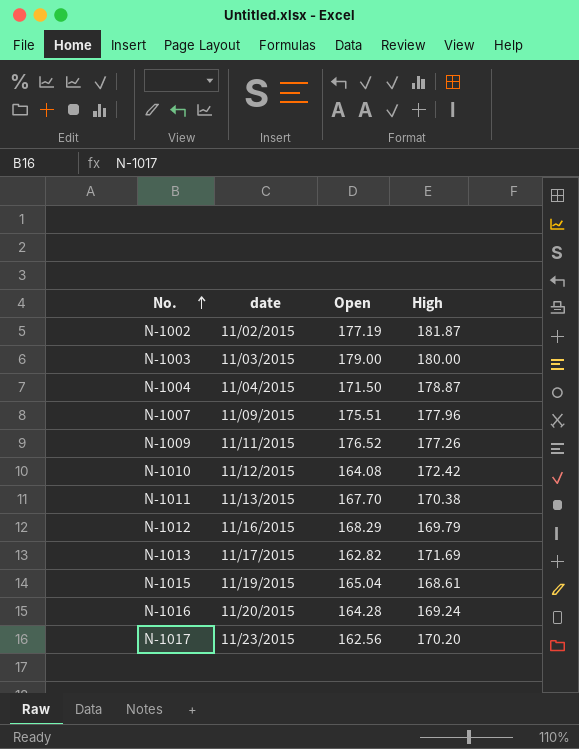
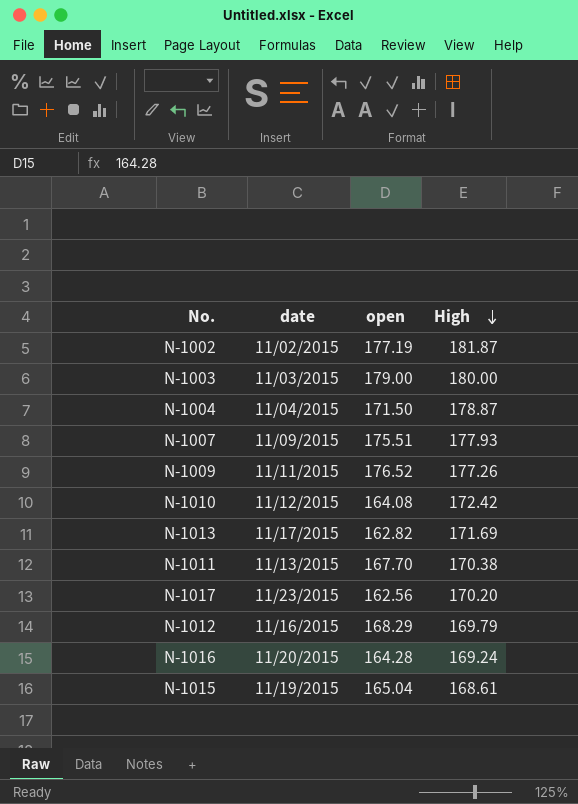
row order: No. ascending -> High descending
column name: Open -> open
N-1007 | High: 177.96 -> 177.93

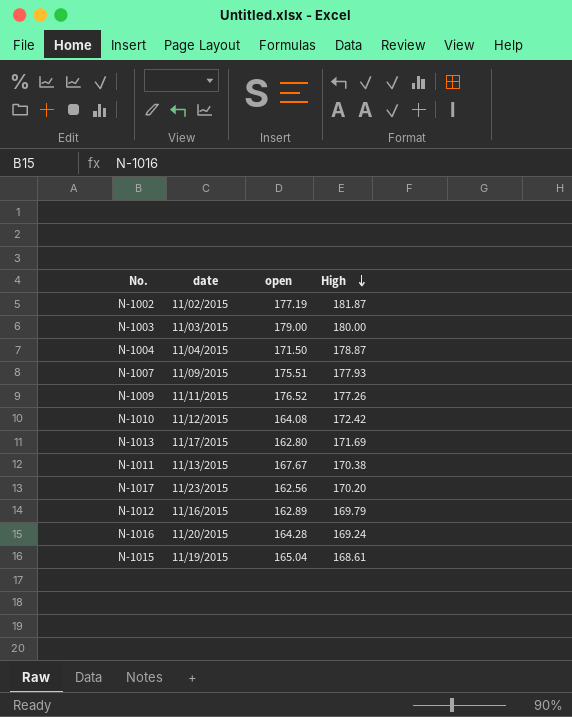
N-1013 | open: 162.82 -> 162.80
N-1011 | open: 167.70 -> 167.67
N-1012 | open: 168.29 -> 162.89

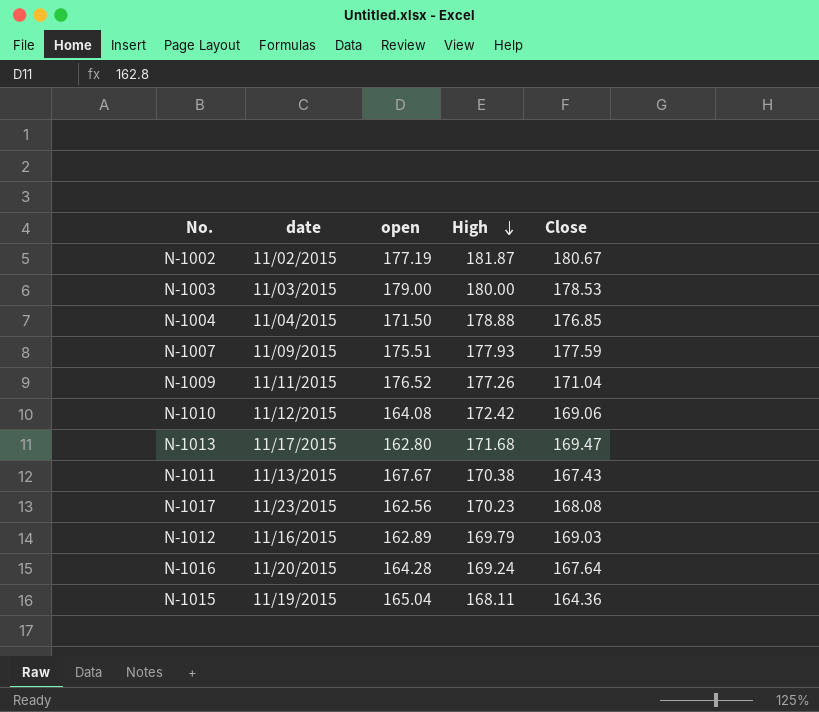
column Close | position: none -> 5
N-1004 | High: 178.87 -> 178.88
N-1013 | High: 171.69 -> 171.68
N-1017 | High: 170.20 -> 170.23
N-1015 | High: 168.61 -> 168.11

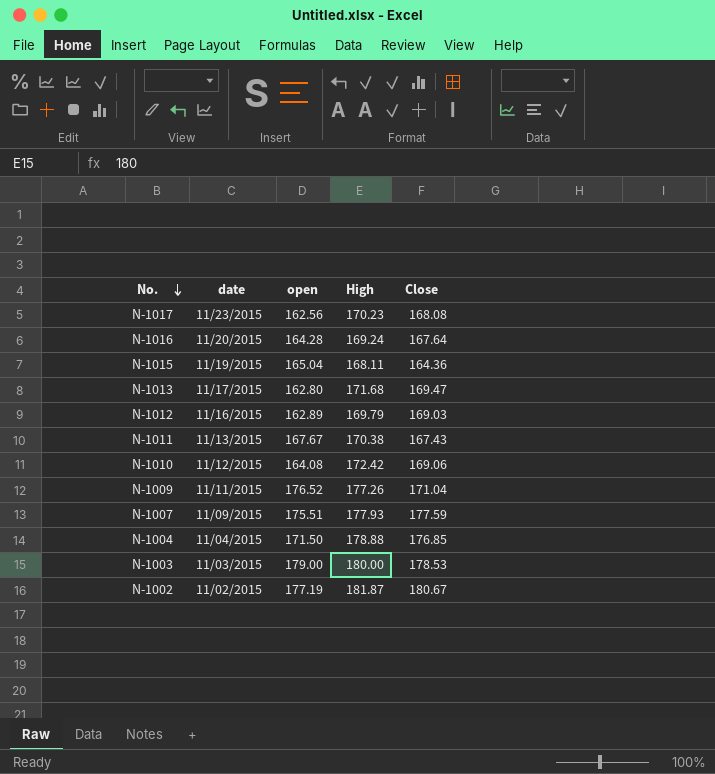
row order: High descending -> No. descending

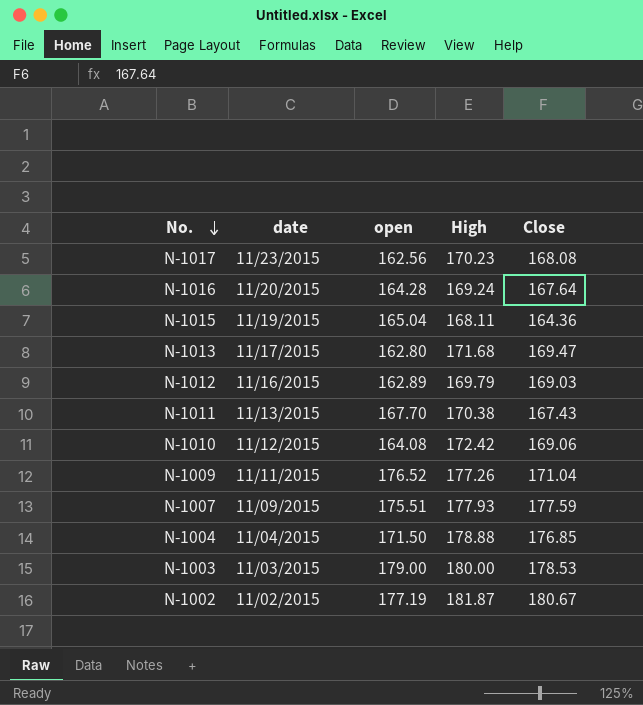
N-1011 | open: 167.67 -> 167.70

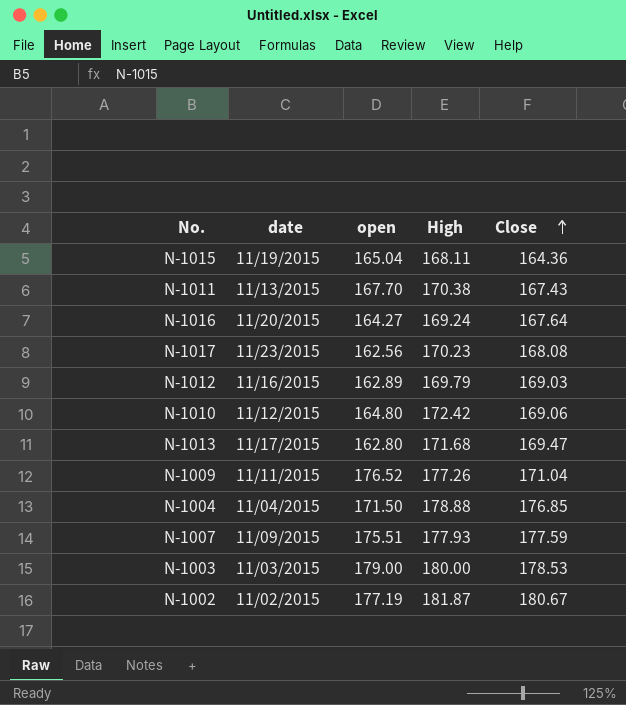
row order: No. descending -> Close ascending
N-1016 | open: 164.28 -> 164.27
N-1010 | open: 164.08 -> 164.80

